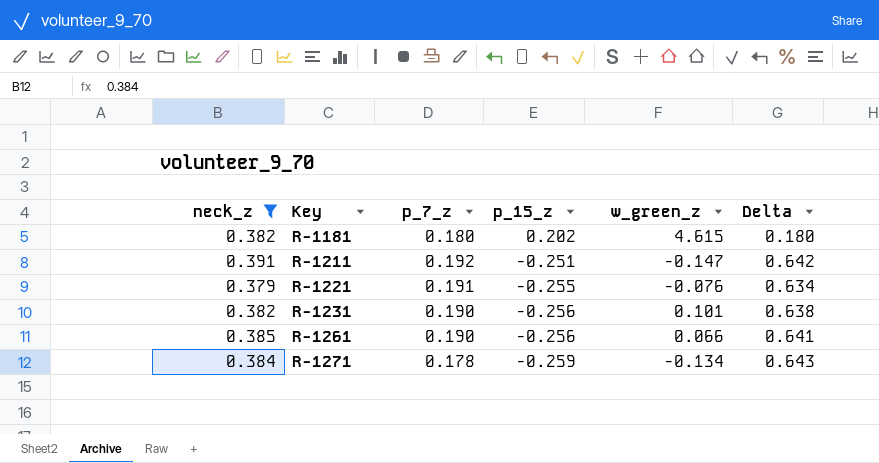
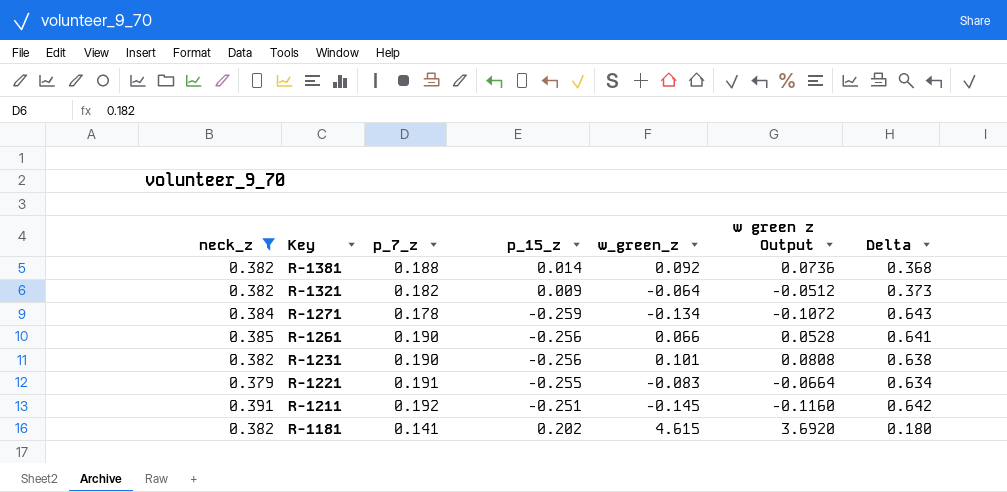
row order: Key ascending -> Key descending
column w green z Output | formula: none -> [w_green_z] * 0.8
row R-1381: none -> 0.382 | 0.188 | 0.014 | 0.092 | 0.0736 | 0.368
row R-1321: none -> 0.382 | 0.182 | 0.009 | -0.064 | -0.0512 | 0.373
R-1221 | w_green_z: -0.076 -> -0.083
R-1211 | w_green_z: -0.147 -> -0.145
R-1181 | p_7_z: 0.180 -> 0.141

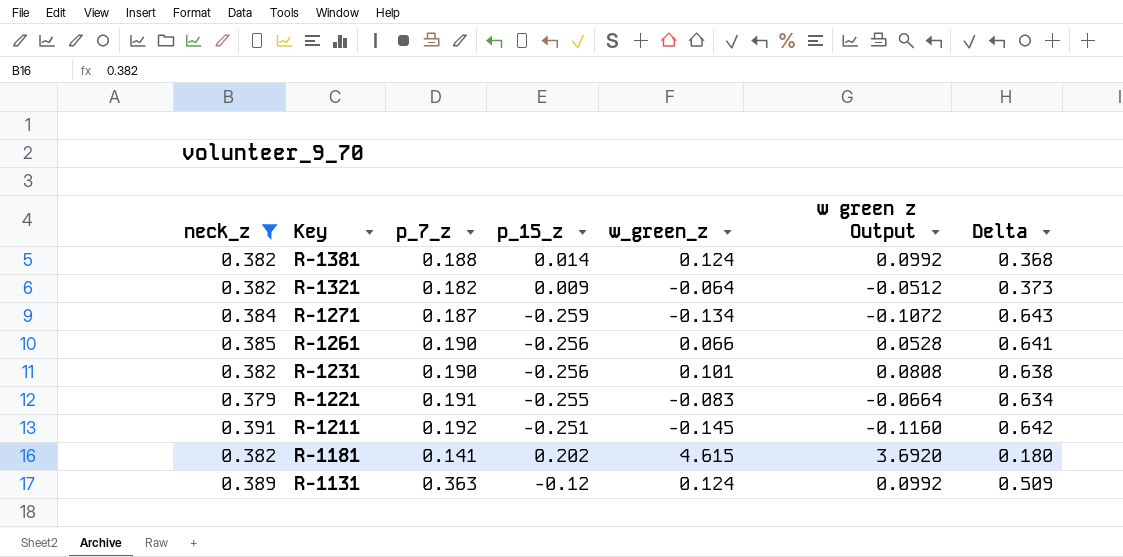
R-1381 | w_green_z: 0.092 -> 0.124
R-1381 | w green z Output: 0.0736 -> 0.0992
R-1271 | p_7_z: 0.178 -> 0.187
row R-1131: none -> 0.389 | 0.363 | -0.12 | 0.124 | 0.0992 | 0.509

